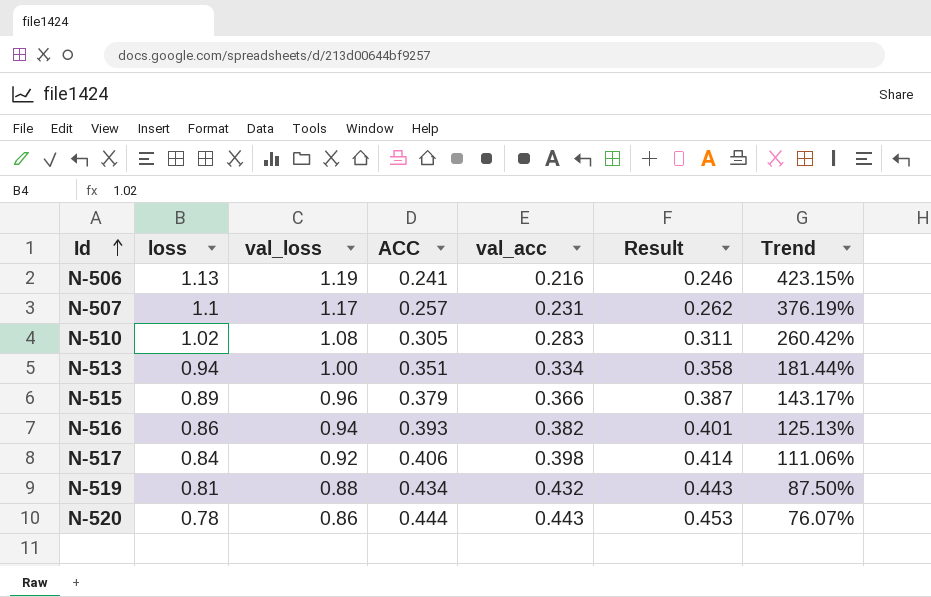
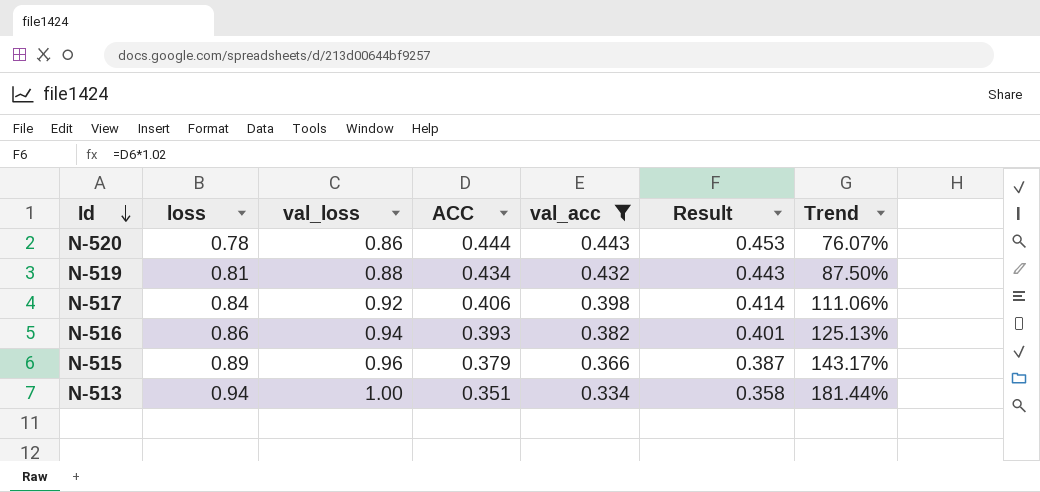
filter: none -> val_acc >= 0.334
row order: Id ascending -> Id descending

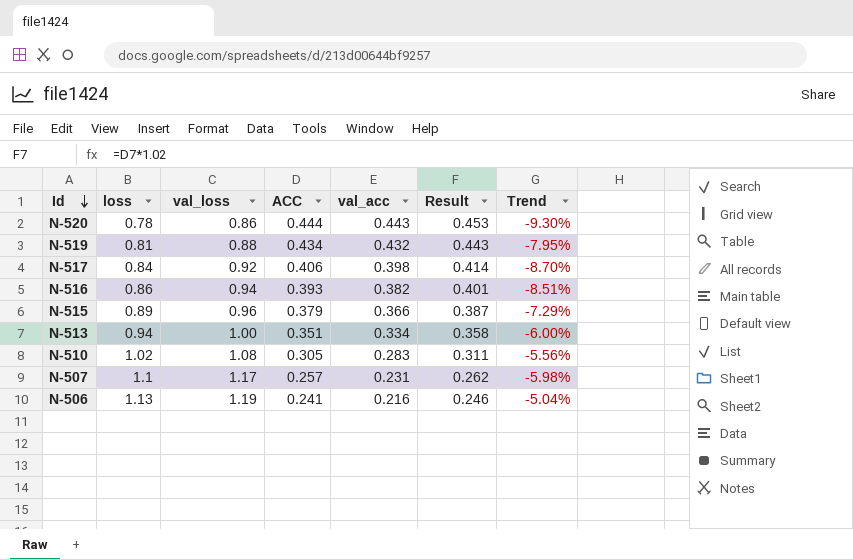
filter: val_acc >= 0.334 -> none
column Trend | formula: ([loss] - [val_acc]) / [val_acc] -> ([loss] - [val_loss]) / [val_loss]

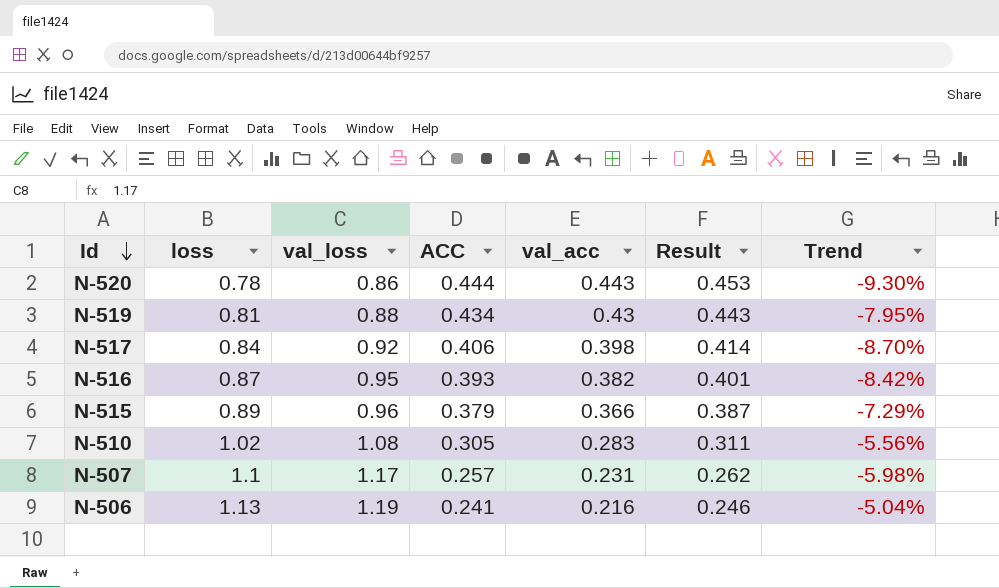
row N-513: 0.94 | 1.00 | 0.351 | 0.334 | 0.358 | -6.00% -> none
N-519 | val_acc: 0.432 -> 0.43
N-516 | loss: 0.86 -> 0.87
N-516 | val_loss: 0.94 -> 0.95
N-516 | Trend: -8.51% -> -8.42%

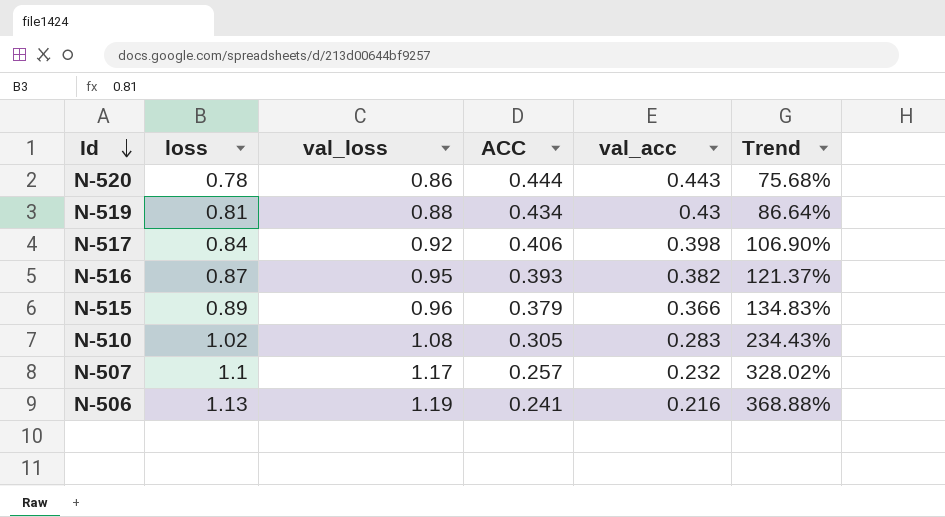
column Result | formula: [ACC] * 1.02 -> none
column Trend | formula: ([loss] - [val_loss]) / [val_loss] -> ([loss] - [ACC]) / [ACC]
N-507 | val_acc: 0.231 -> 0.232

